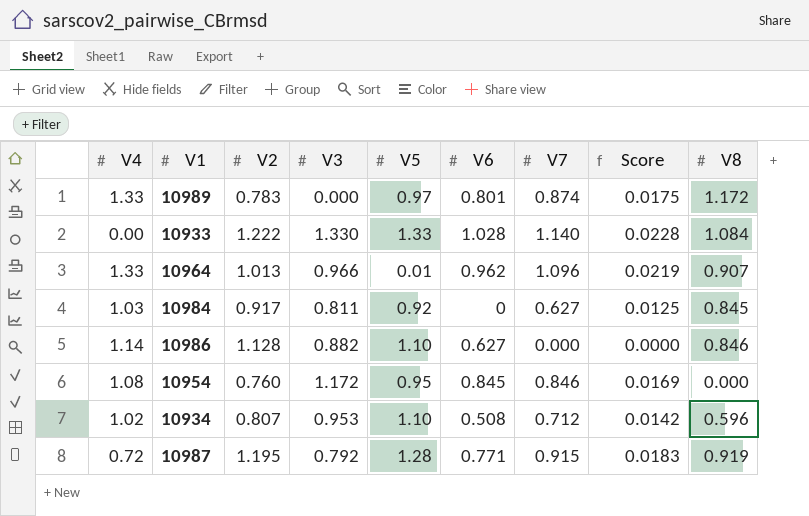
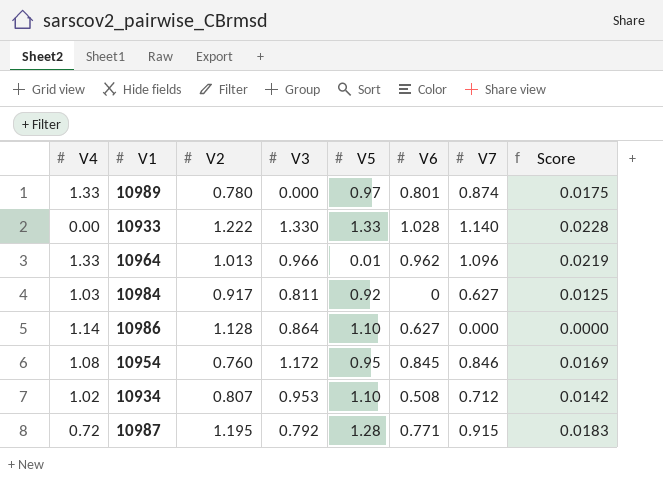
column V8 | position: 9 -> none
10989 | V2: 0.783 -> 0.780
10986 | V3: 0.882 -> 0.864

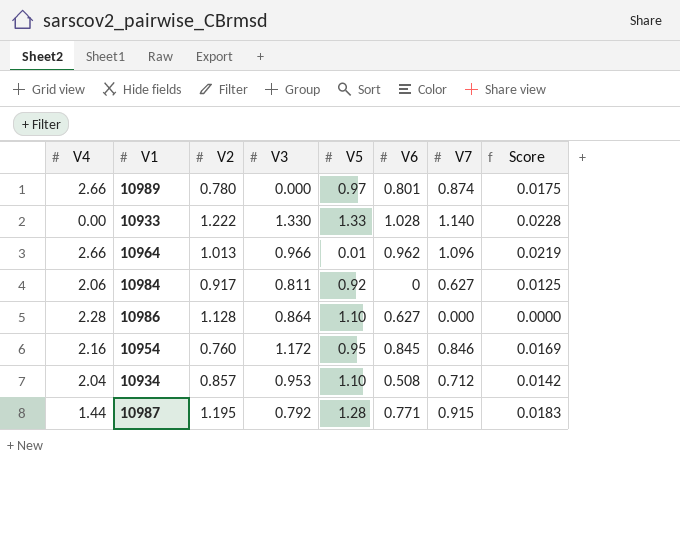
10989 | V4: 1.33 -> 2.66
10964 | V4: 1.33 -> 2.66
10984 | V4: 1.03 -> 2.06
10986 | V4: 1.14 -> 2.28
10954 | V4: 1.08 -> 2.16
10934 | V4: 1.02 -> 2.04
10934 | V2: 0.807 -> 0.857
10987 | V4: 0.72 -> 1.44

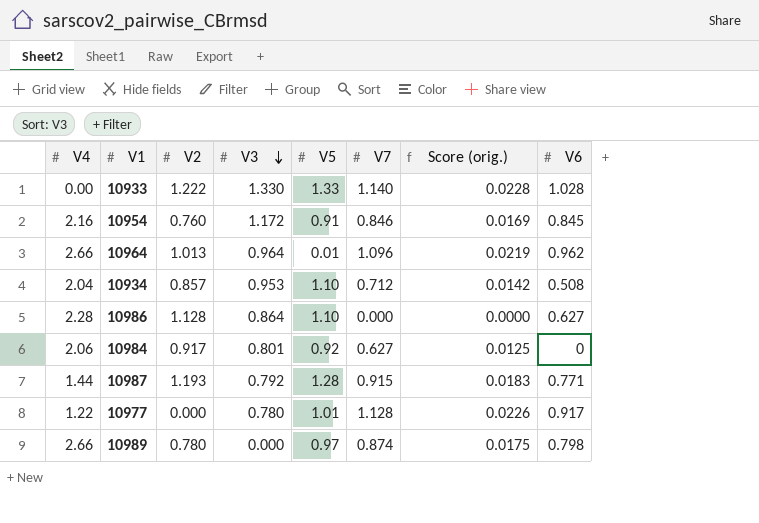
row order: none -> V3 descending
column name: Score -> Score (orig.)
column V6 | position: 6 -> 8
10954 | V5: 0.95 -> 0.91
10964 | V3: 0.966 -> 0.964
10984 | V3: 0.811 -> 0.801
10987 | V2: 1.195 -> 1.193
row 10977: none -> 1.22 | 0.000 | 0.780 | 1.01 | 1.128 | 0.0226 | 0.917
10989 | V6: 0.801 -> 0.798

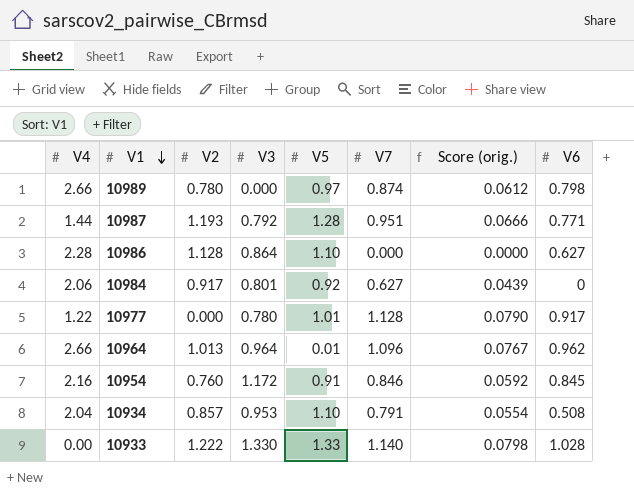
row order: V3 descending -> V1 descending
column Score (orig.) | formula: [V7] * 0.02 -> [V7] * 0.07
10987 | V7: 0.915 -> 0.951
10934 | V7: 0.712 -> 0.791

